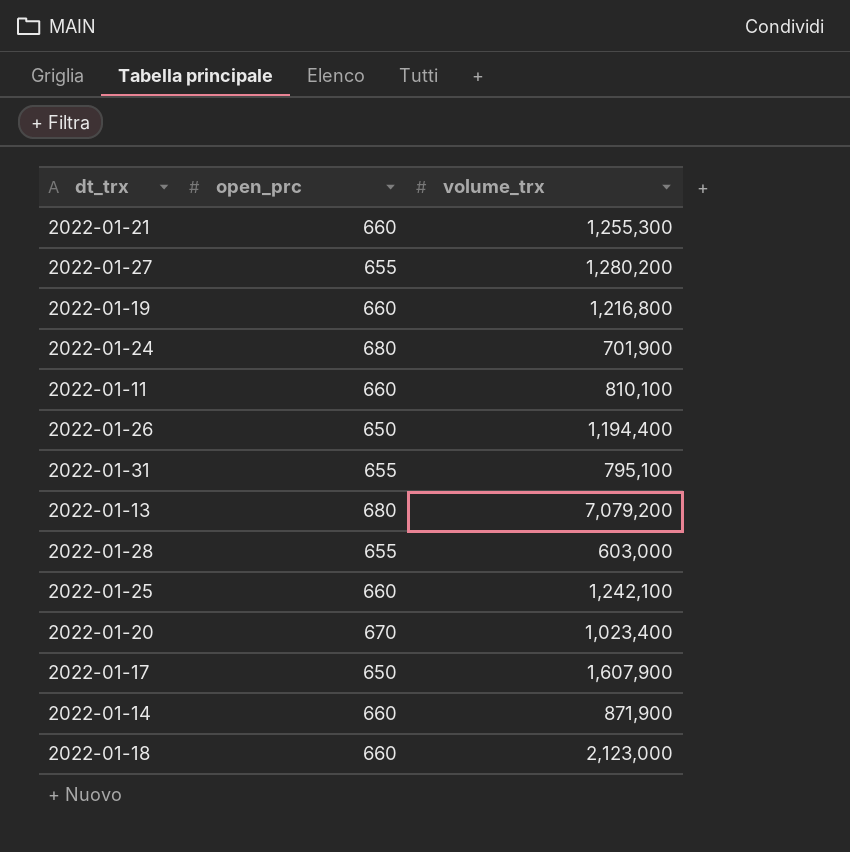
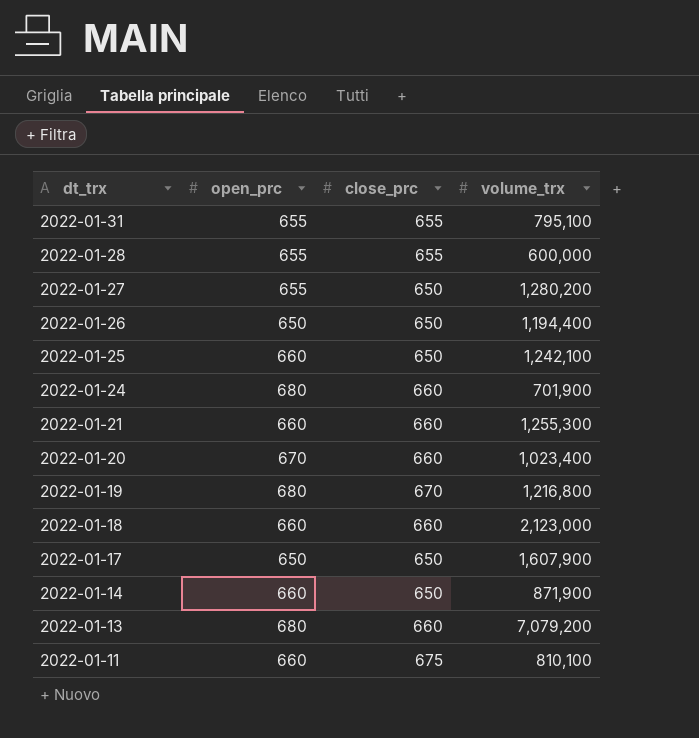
row order: none -> dt_trx descending
column close_prc | position: none -> 3
2022-01-28 | volume_trx: 603,000 -> 600,000
2022-01-19 | open_prc: 660 -> 680

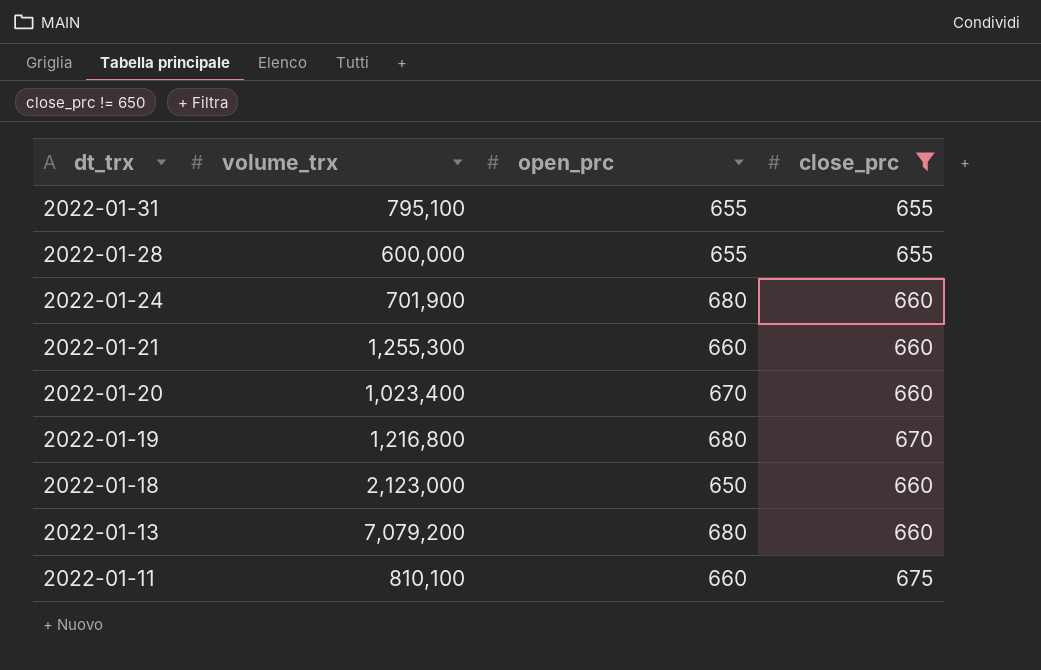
filter: none -> close_prc != 650
column volume_trx | position: 4 -> 2
2022-01-18 | open_prc: 660 -> 650

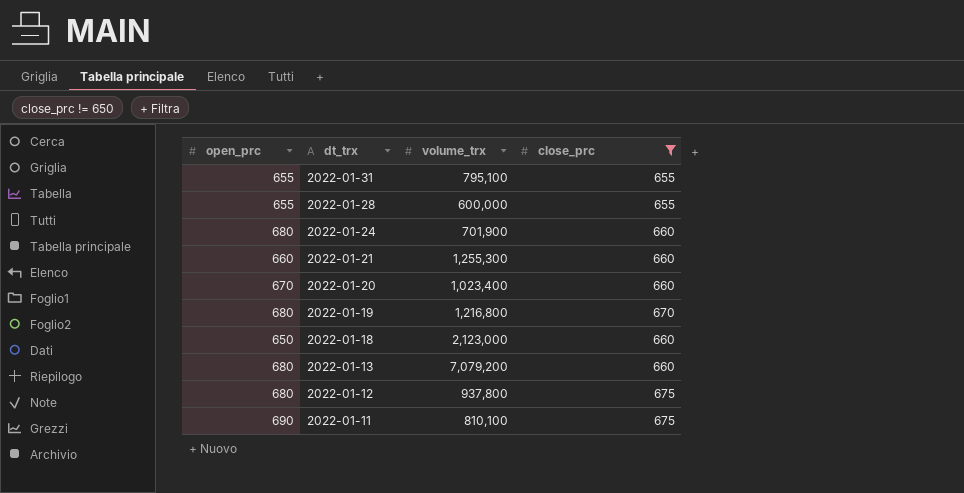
column open_prc | position: 3 -> 1
row 2022-01-12: none -> 680 | 937,800 | 675
2022-01-11 | open_prc: 660 -> 690

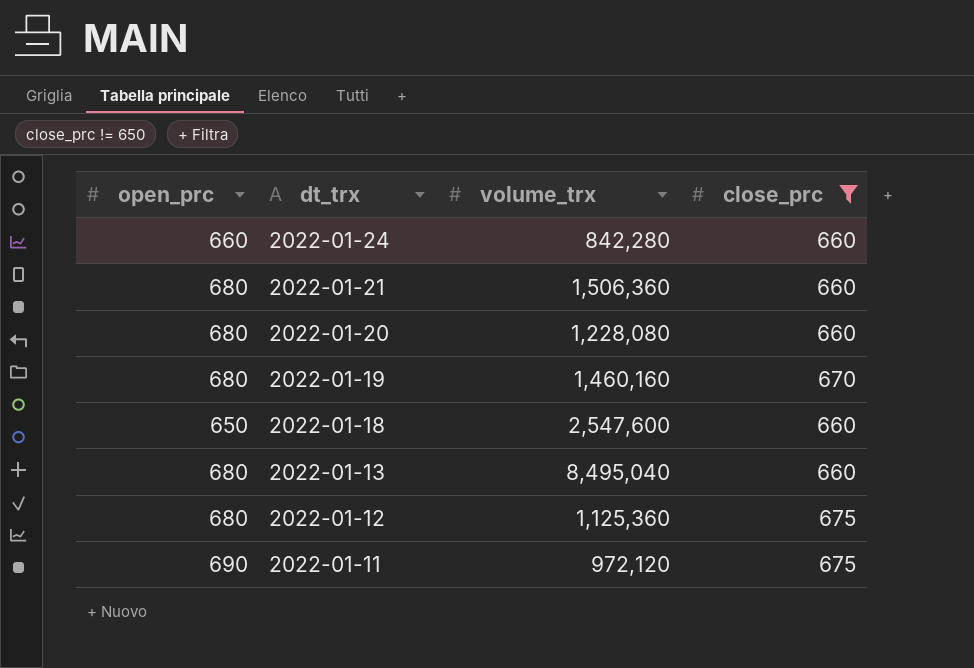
row 2022-01-31: 655 | 795,100 | 655 -> none
row 2022-01-28: 655 | 600,000 | 655 -> none
2022-01-24 | open_prc: 680 -> 660
2022-01-24 | volume_trx: 701,900 -> 842,280
2022-01-21 | open_prc: 660 -> 680
2022-01-21 | volume_trx: 1,255,300 -> 1,506,360
2022-01-20 | open_prc: 670 -> 680
2022-01-20 | volume_trx: 1,023,400 -> 1,228,080
2022-01-19 | volume_trx: 1,216,800 -> 1,460,160
2022-01-18 | volume_trx: 2,123,000 -> 2,547,600
2022-01-13 | volume_trx: 7,079,200 -> 8,495,040
2022-01-12 | volume_trx: 937,800 -> 1,125,360
2022-01-11 | volume_trx: 810,100 -> 972,120

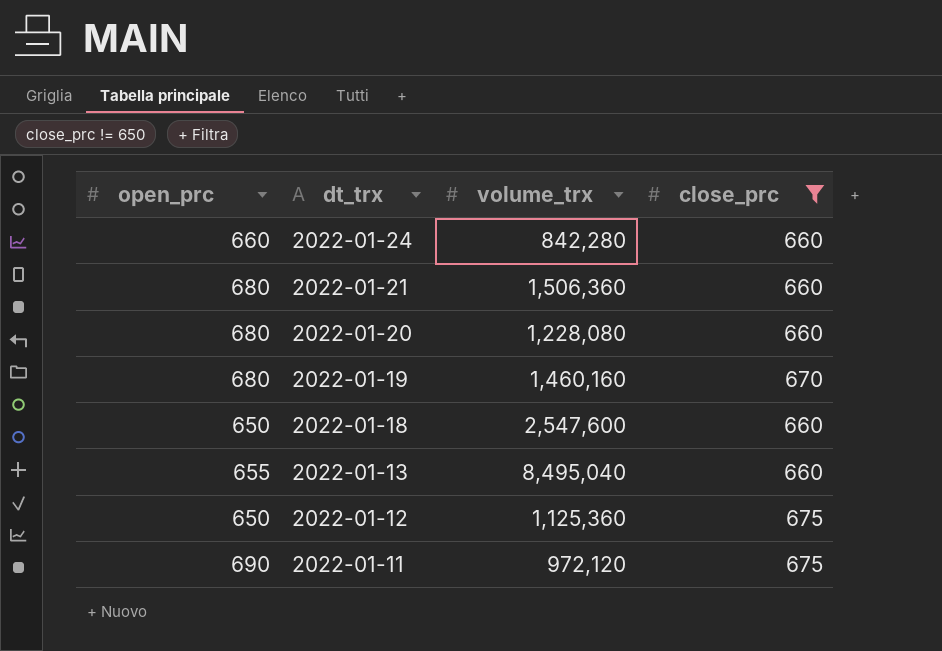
2022-01-13 | open_prc: 680 -> 655
2022-01-12 | open_prc: 680 -> 650

